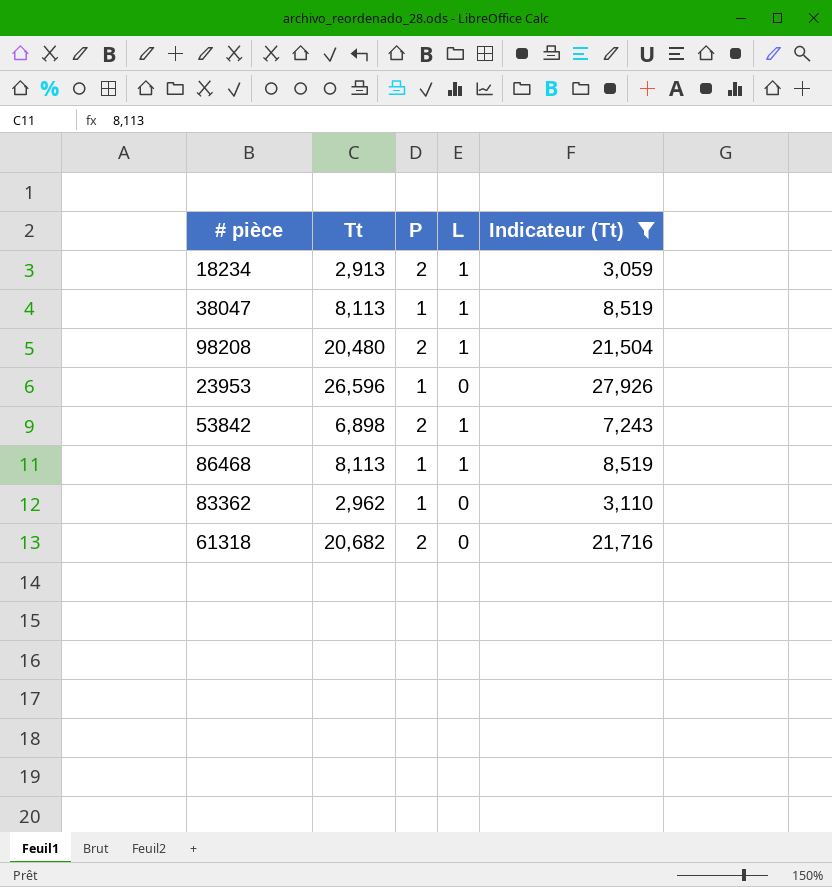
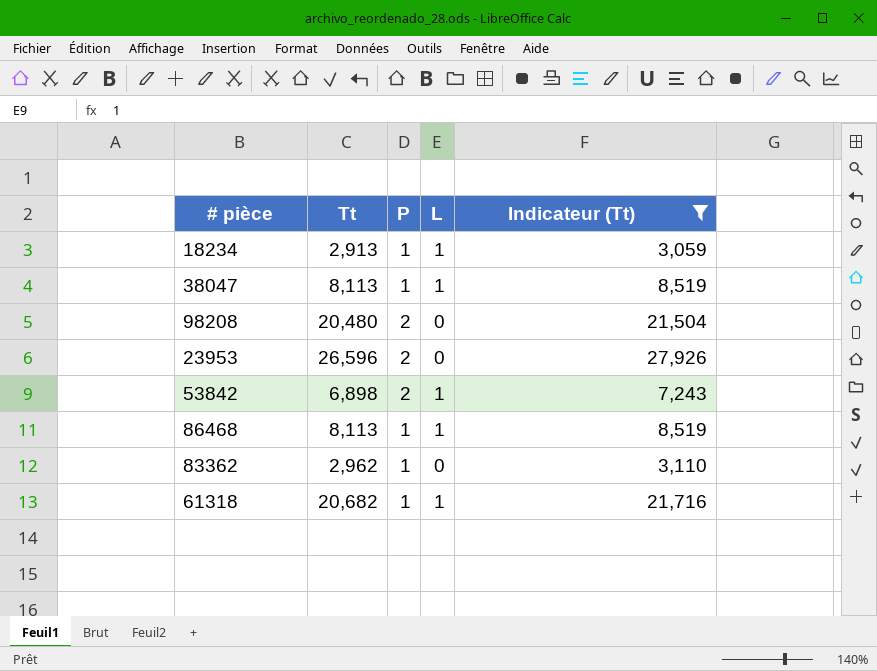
18234 | P: 2 -> 1
98208 | L: 1 -> 0
23953 | P: 1 -> 2
61318 | P: 2 -> 1
61318 | L: 0 -> 1

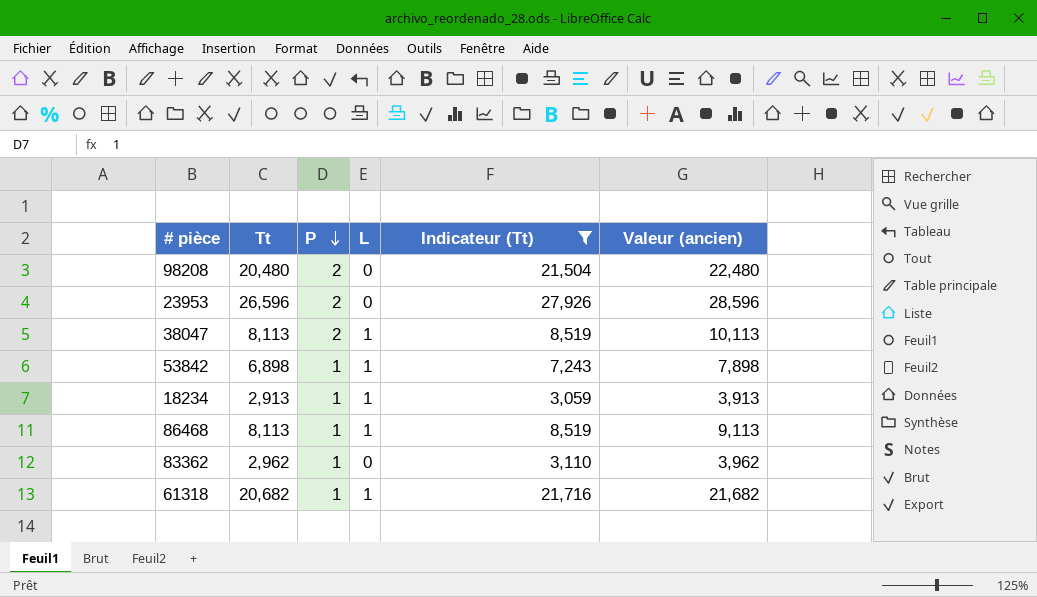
row order: none -> P descending
column Valeur (ancien) | formula: none -> [Tt] + [P]
38047 | P: 1 -> 2
53842 | P: 2 -> 1

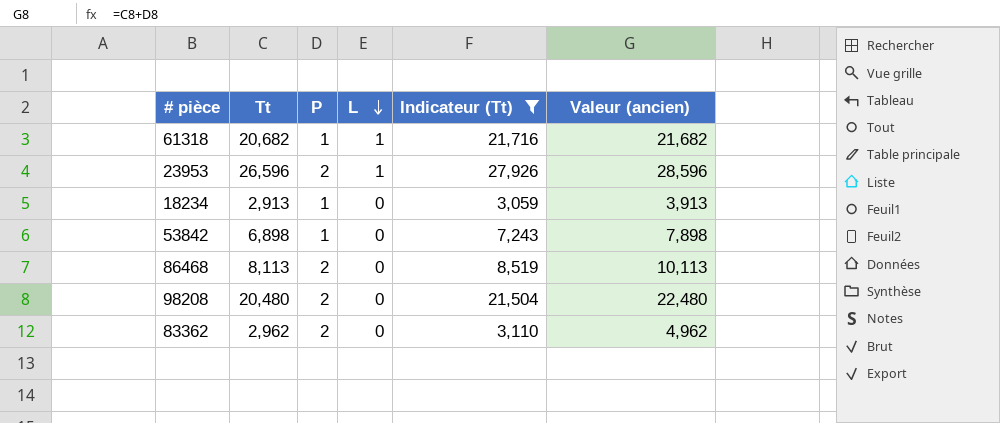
row order: P descending -> L descending
row 38047: 8,113 | 2 | 1 | 8,519 | 10,113 -> none
23953 | L: 0 -> 1
18234 | L: 1 -> 0
53842 | L: 1 -> 0
86468 | P: 1 -> 2
86468 | L: 1 -> 0
86468 | Valeur (ancien): 9,113 -> 10,113
83362 | P: 1 -> 2
83362 | Valeur (ancien): 3,962 -> 4,962

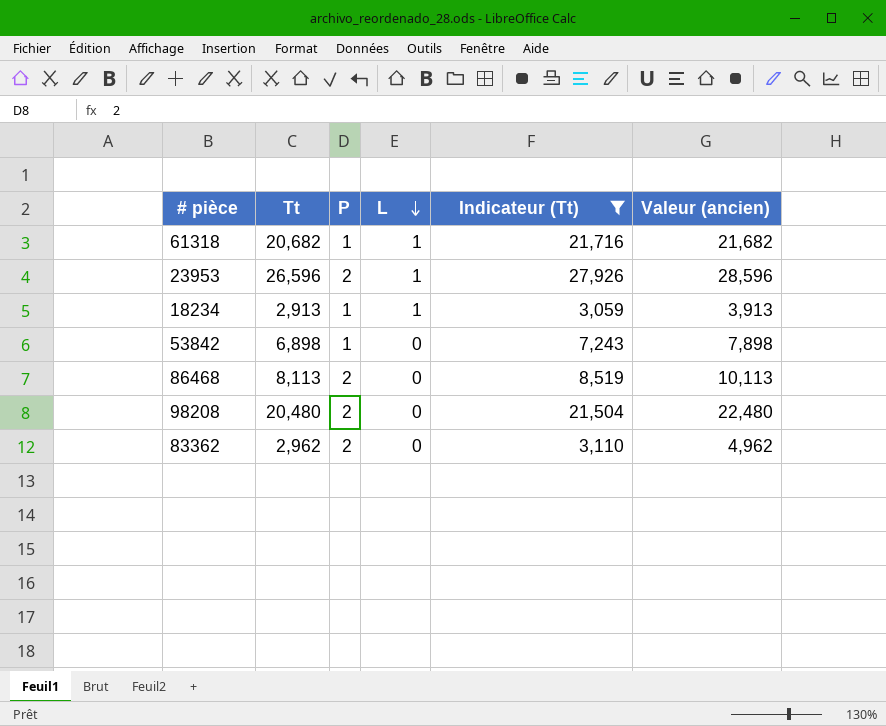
18234 | L: 0 -> 1

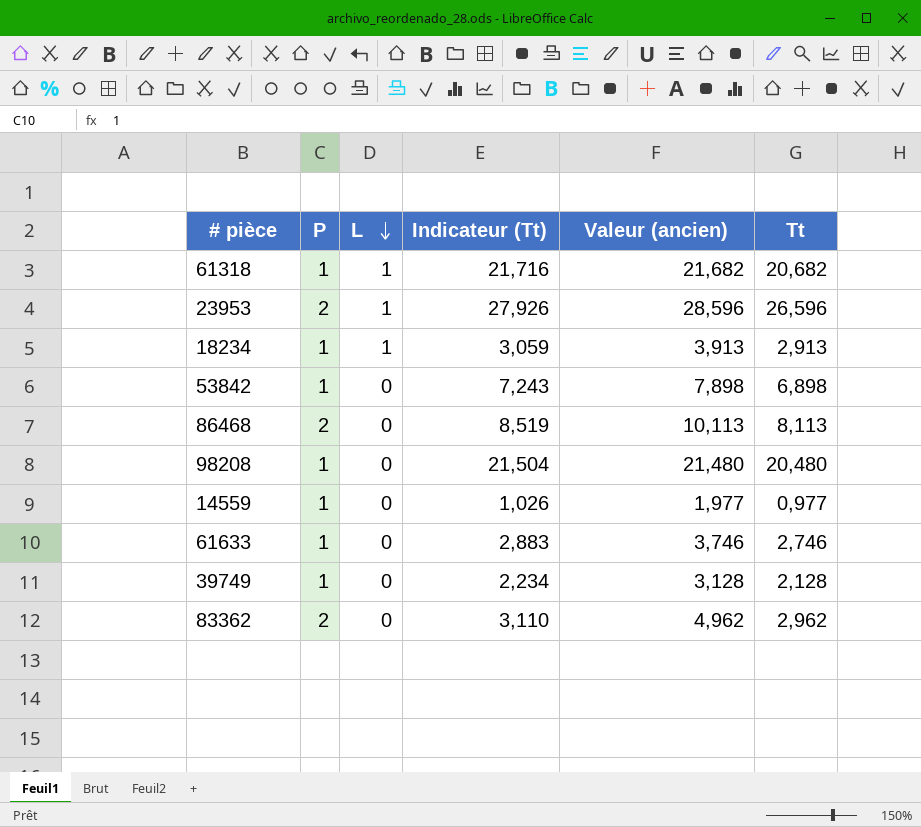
filter: Indicateur (Tt) >= 3,059 -> none
column Tt | position: 2 -> 6
98208 | P: 2 -> 1
98208 | Valeur (ancien): 22,480 -> 21,480

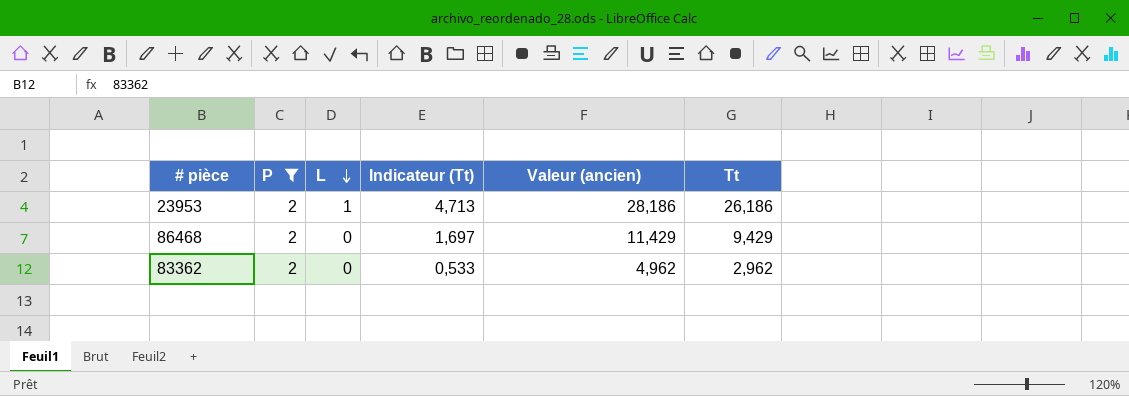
filter: none -> P = 2
column Indicateur (Tt) | formula: [Tt] * 1,05 -> [Tt] * 0,18
23953 | Valeur (ancien): 28,596 -> 28,186
23953 | Tt: 26,596 -> 26,186
86468 | Valeur (ancien): 10,113 -> 11,429
86468 | Tt: 8,113 -> 9,429

